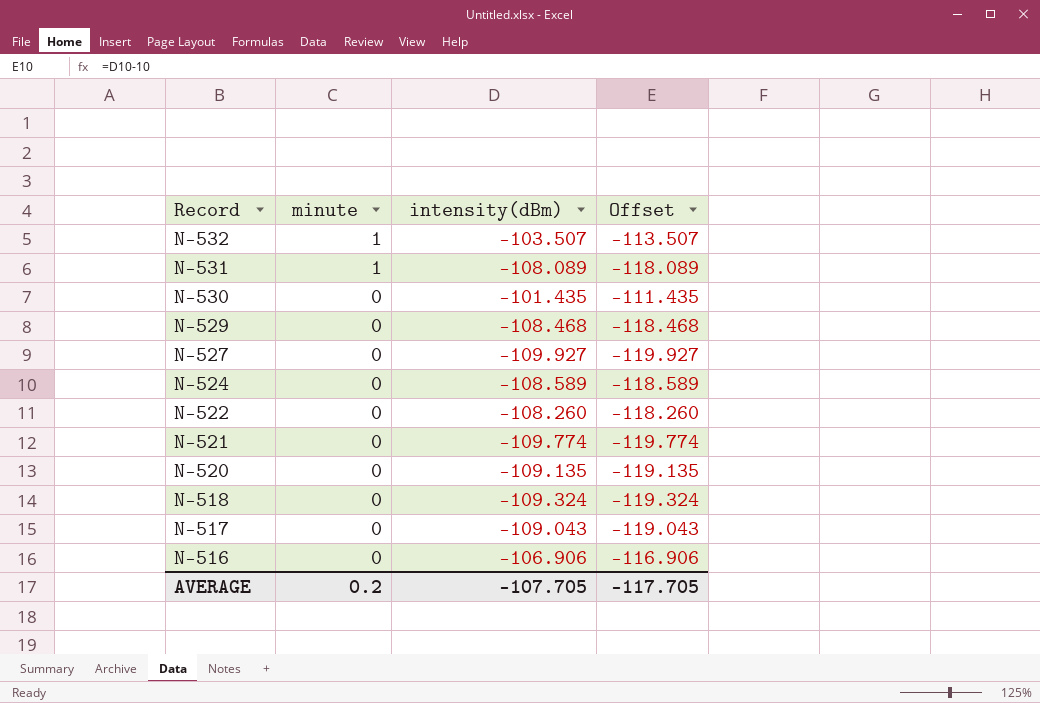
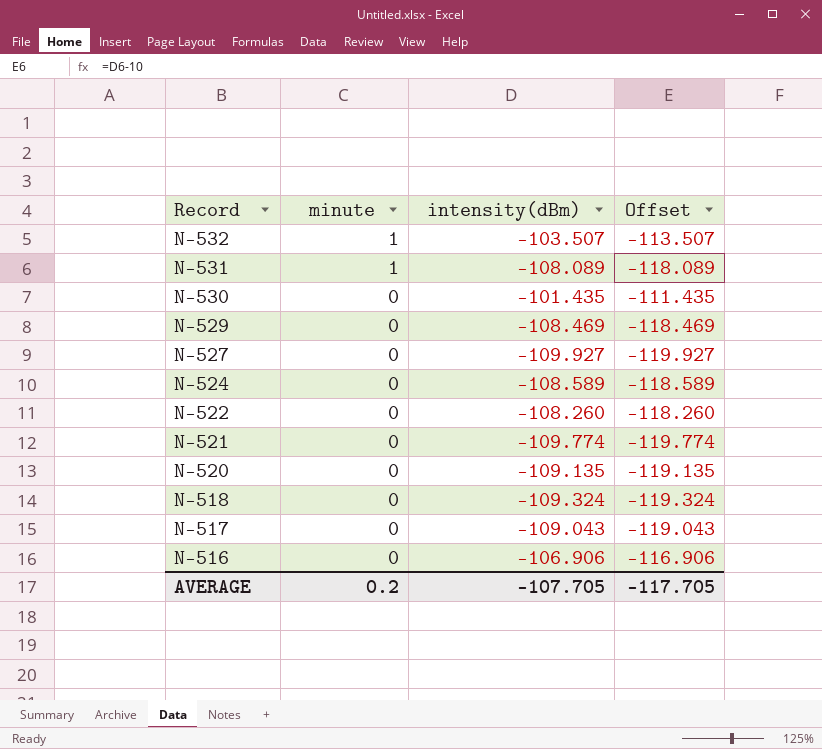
N-529 | intensity(dBm): -108.468 -> -108.469
N-529 | Offset: -118.468 -> -118.469

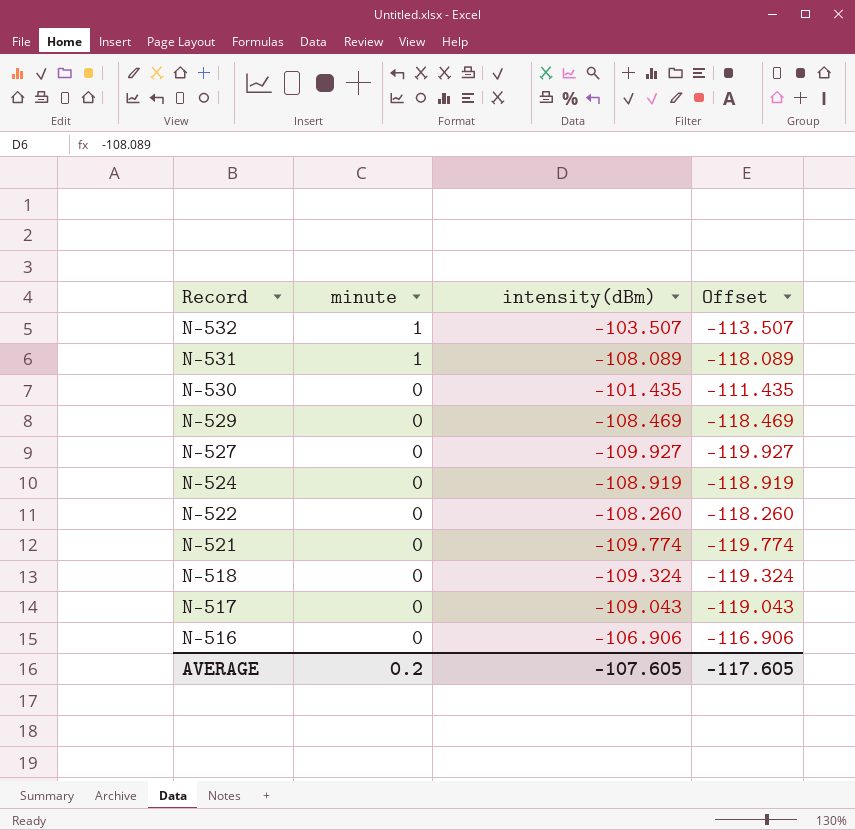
row N-520: 0 | -109.135 | -119.135 -> none
N-524 | intensity(dBm): -108.589 -> -108.919
N-524 | Offset: -118.589 -> -118.919
AVERAGE | intensity(dBm): -107.705 -> -107.605
AVERAGE | Offset: -117.705 -> -117.605

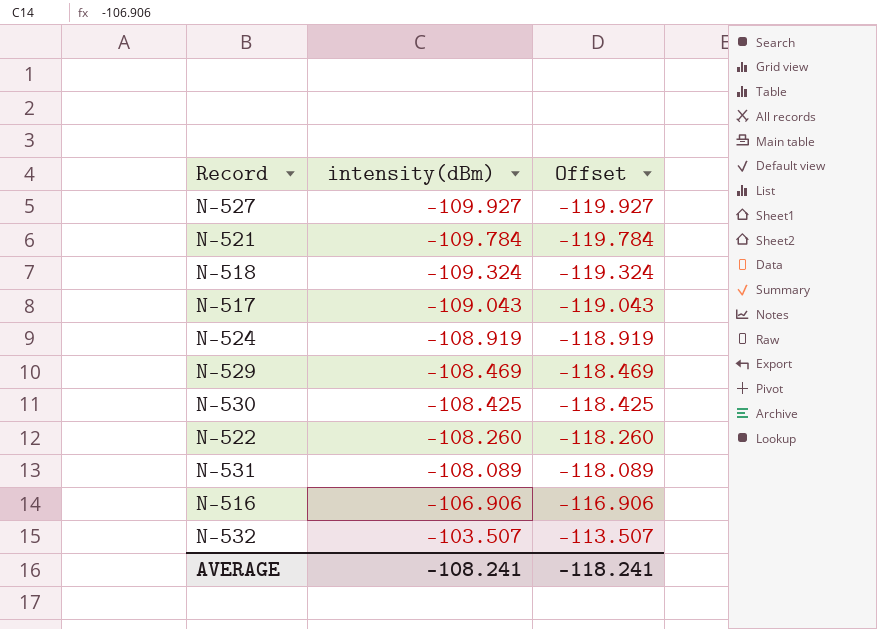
row order: Record descending -> intensity(dBm) ascending
column minute | position: 2 -> none
N-521 | intensity(dBm): -109.774 -> -109.784
N-521 | Offset: -119.774 -> -119.784
N-530 | intensity(dBm): -101.435 -> -108.425
N-530 | Offset: -111.435 -> -118.425
AVERAGE | intensity(dBm): -107.605 -> -108.241
AVERAGE | Offset: -117.605 -> -118.241

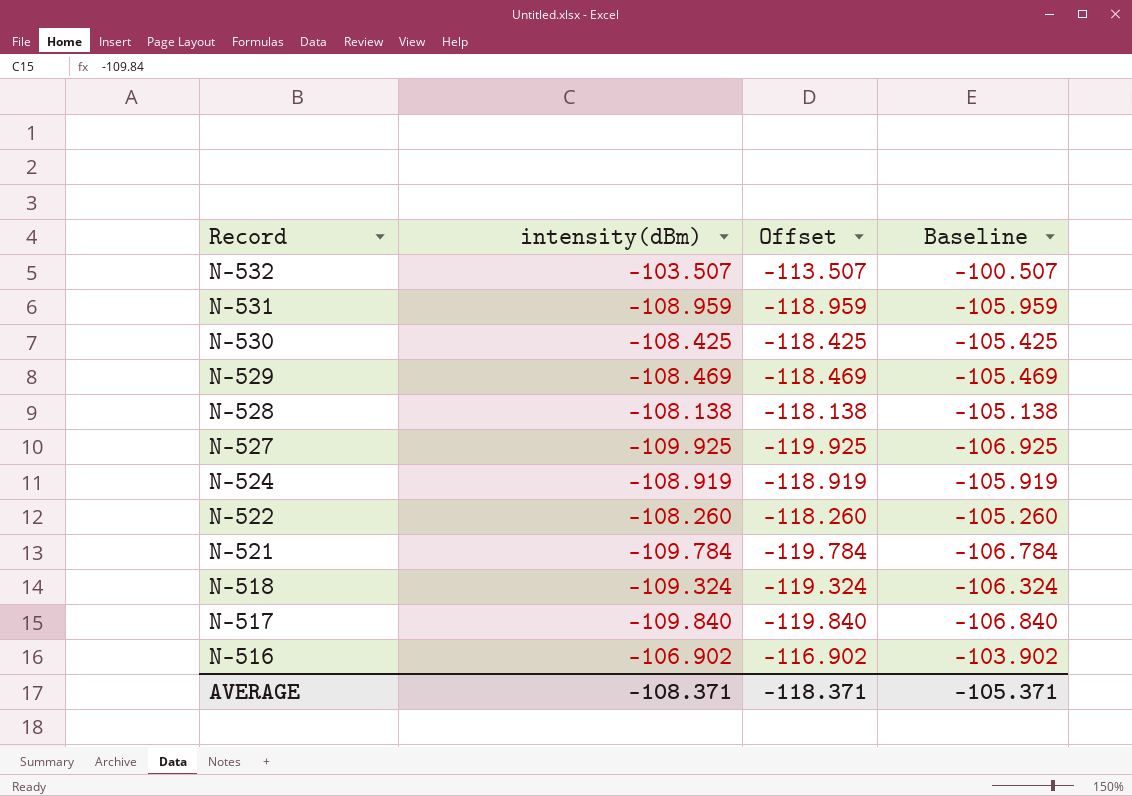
row order: intensity(dBm) ascending -> Record descending
column Baseline | formula: none -> [intensity(dBm)] + 3
N-531 | intensity(dBm): -108.089 -> -108.959
N-531 | Offset: -118.089 -> -118.959
row N-528: none -> -108.138 | -118.138 | -105.138
N-527 | intensity(dBm): -109.927 -> -109.925
N-527 | Offset: -119.927 -> -119.925
N-517 | intensity(dBm): -109.043 -> -109.840
N-517 | Offset: -119.043 -> -119.840
N-516 | intensity(dBm): -106.906 -> -106.902
N-516 | Offset: -116.906 -> -116.902
AVERAGE | intensity(dBm): -108.241 -> -108.371
AVERAGE | Offset: -118.241 -> -118.371

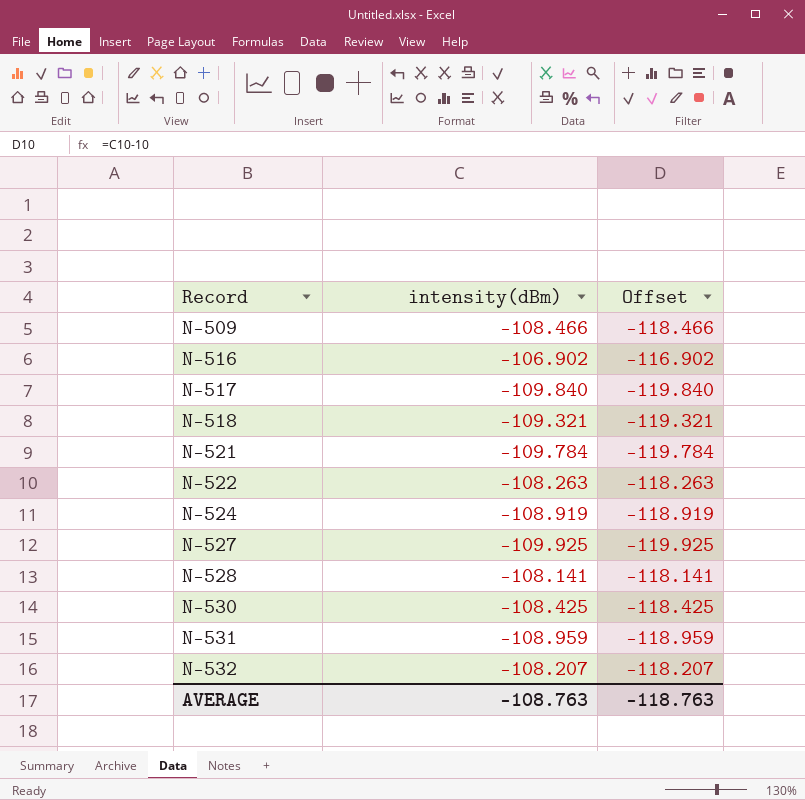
row order: Record descending -> Record ascending
column Baseline | formula: [intensity(dBm)] + 3 -> none
row N-529: -108.469 | -118.469 | -105.469 -> none
row N-509: none -> -108.466 | -118.466
N-518 | intensity(dBm): -109.324 -> -109.321
N-518 | Offset: -119.324 -> -119.321
N-522 | intensity(dBm): -108.260 -> -108.263
N-522 | Offset: -118.260 -> -118.263
N-528 | intensity(dBm): -108.138 -> -108.141
N-528 | Offset: -118.138 -> -118.141
N-532 | intensity(dBm): -103.507 -> -108.207
N-532 | Offset: -113.507 -> -118.207
AVERAGE | intensity(dBm): -108.371 -> -108.763
AVERAGE | Offset: -118.371 -> -118.763

